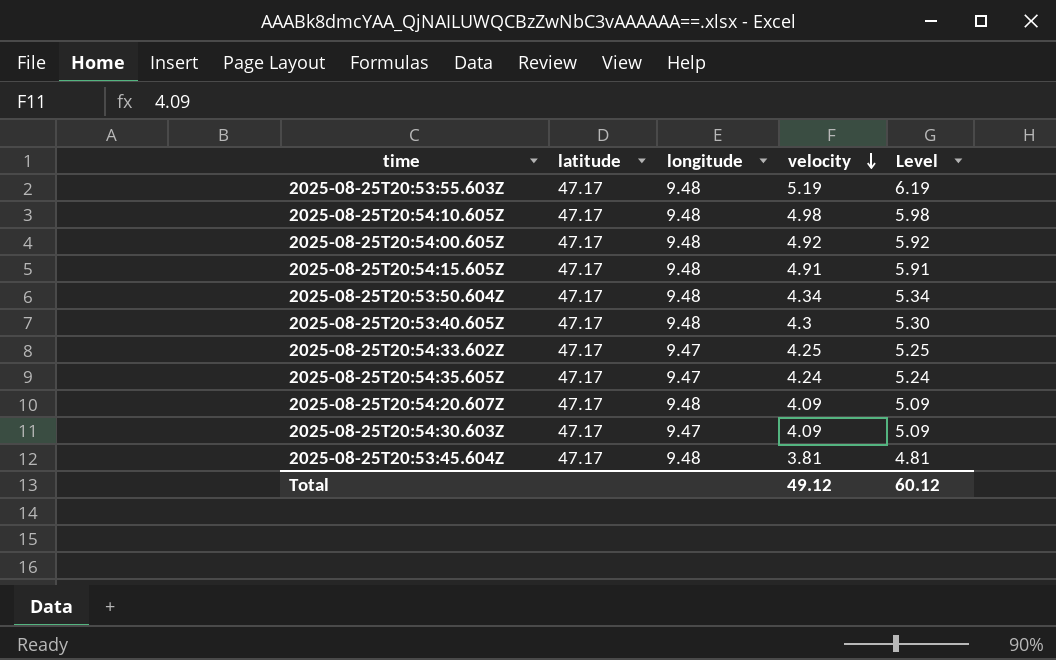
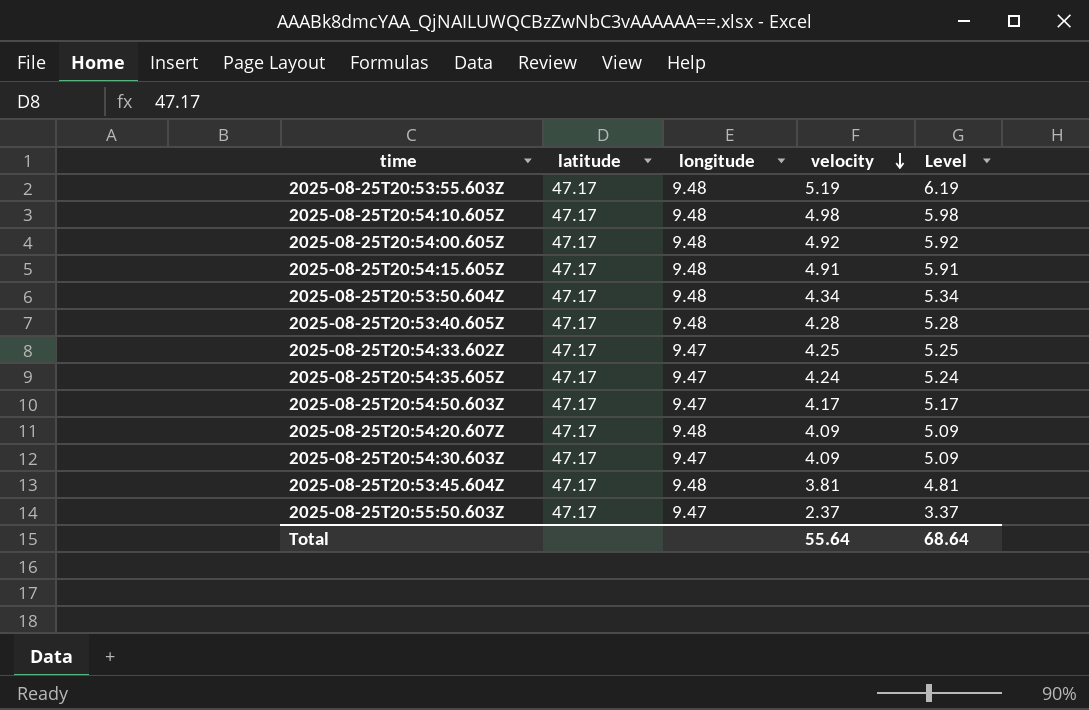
2025-08-25T20:53:40.605Z | velocity: 4.3 -> 4.28
2025-08-25T20:53:40.605Z | Level: 5.30 -> 5.28
row 2025-08-25T20:54:50.603Z: none -> 47.17 | 9.47 | 4.17 | 5.17
row 2025-08-25T20:55:50.603Z: none -> 47.17 | 9.47 | 2.37 | 3.37
Total | velocity: 49.12 -> 55.64
Total | Level: 60.12 -> 68.64

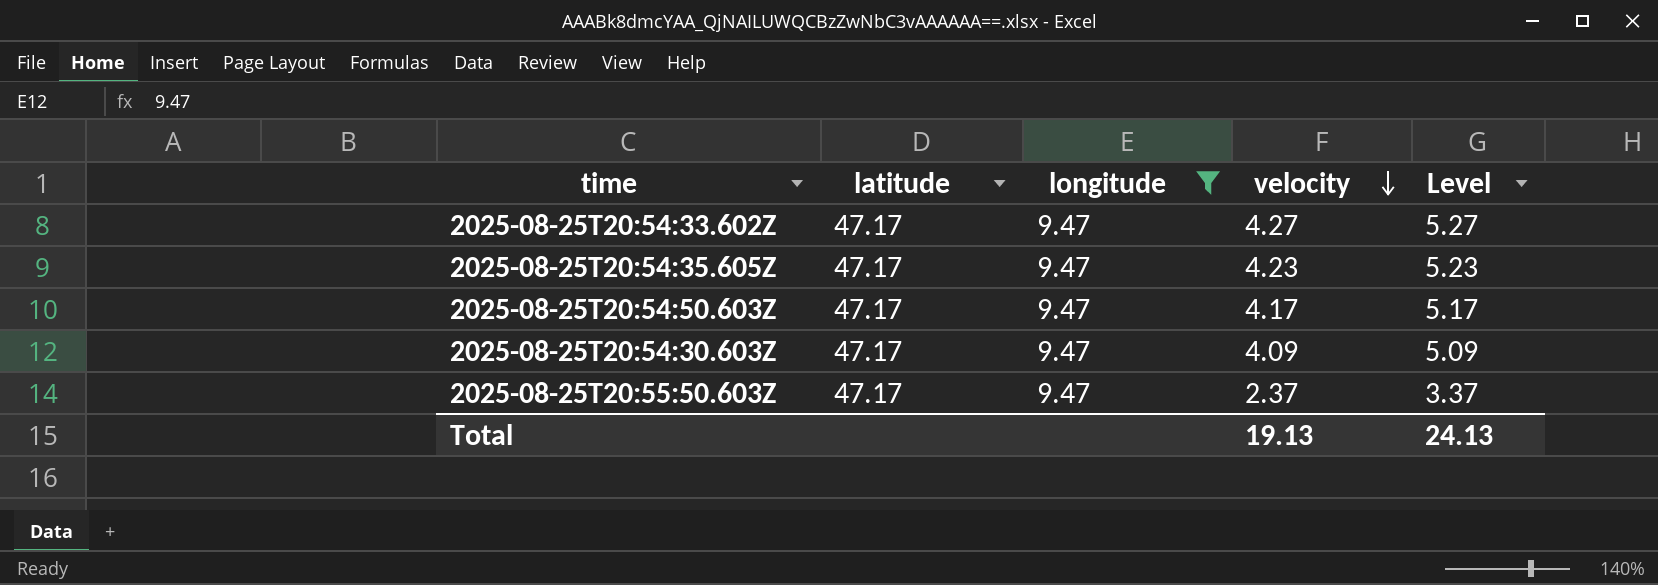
filter: none -> longitude = 9.47
2025-08-25T20:54:33.602Z | velocity: 4.25 -> 4.27
2025-08-25T20:54:33.602Z | Level: 5.25 -> 5.27
2025-08-25T20:54:35.605Z | velocity: 4.24 -> 4.23
2025-08-25T20:54:35.605Z | Level: 5.24 -> 5.23
Total | velocity: 55.64 -> 19.13
Total | Level: 68.64 -> 24.13

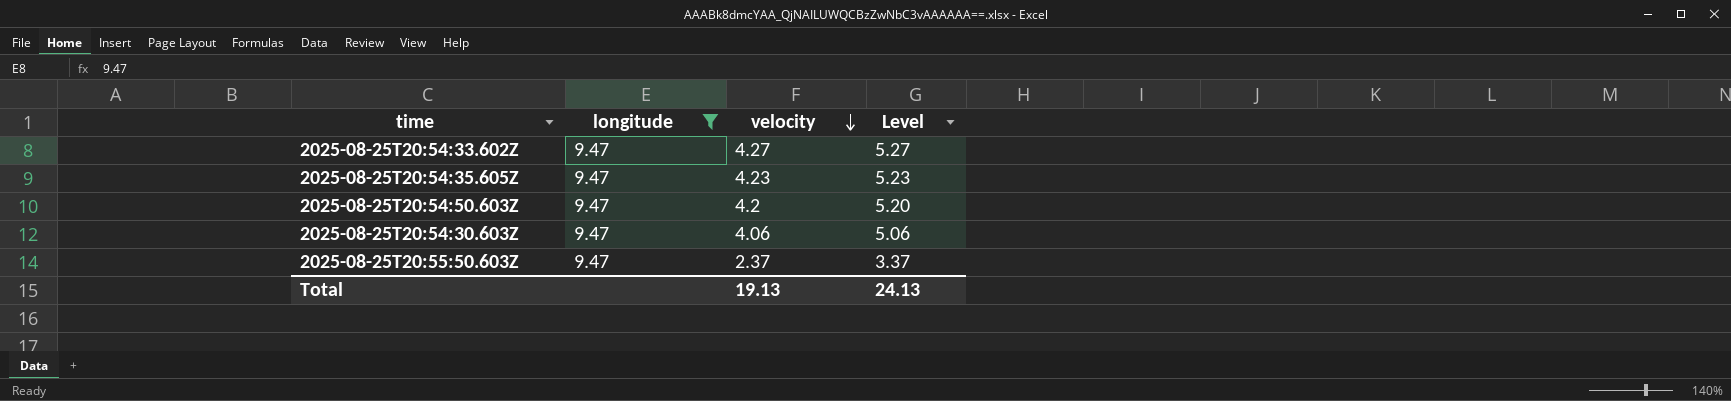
column latitude | position: 2 -> none
2025-08-25T20:54:50.603Z | velocity: 4.17 -> 4.2
2025-08-25T20:54:50.603Z | Level: 5.17 -> 5.20
2025-08-25T20:54:30.603Z | velocity: 4.09 -> 4.06
2025-08-25T20:54:30.603Z | Level: 5.09 -> 5.06

